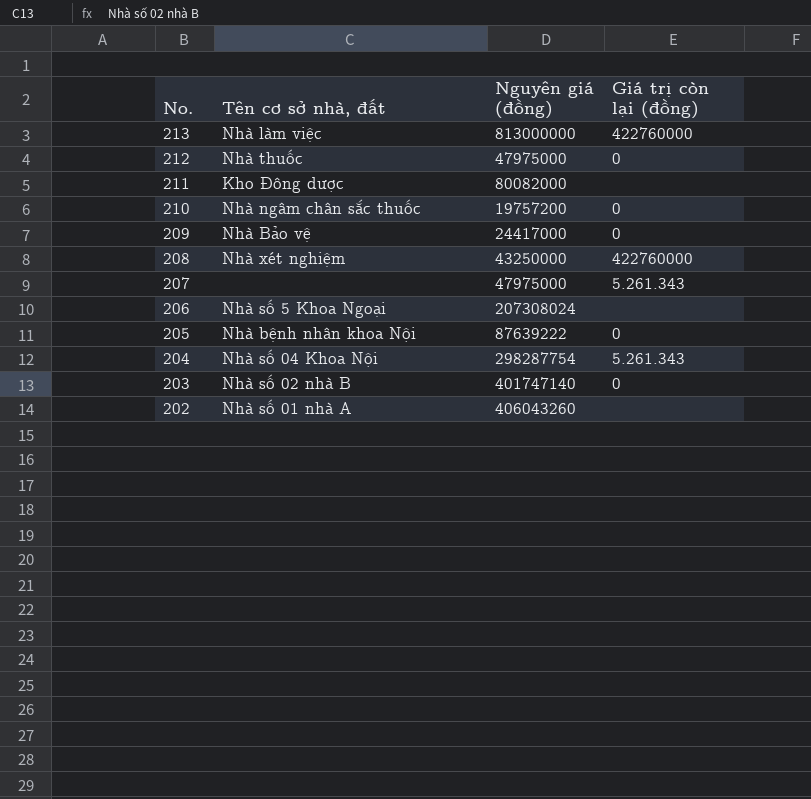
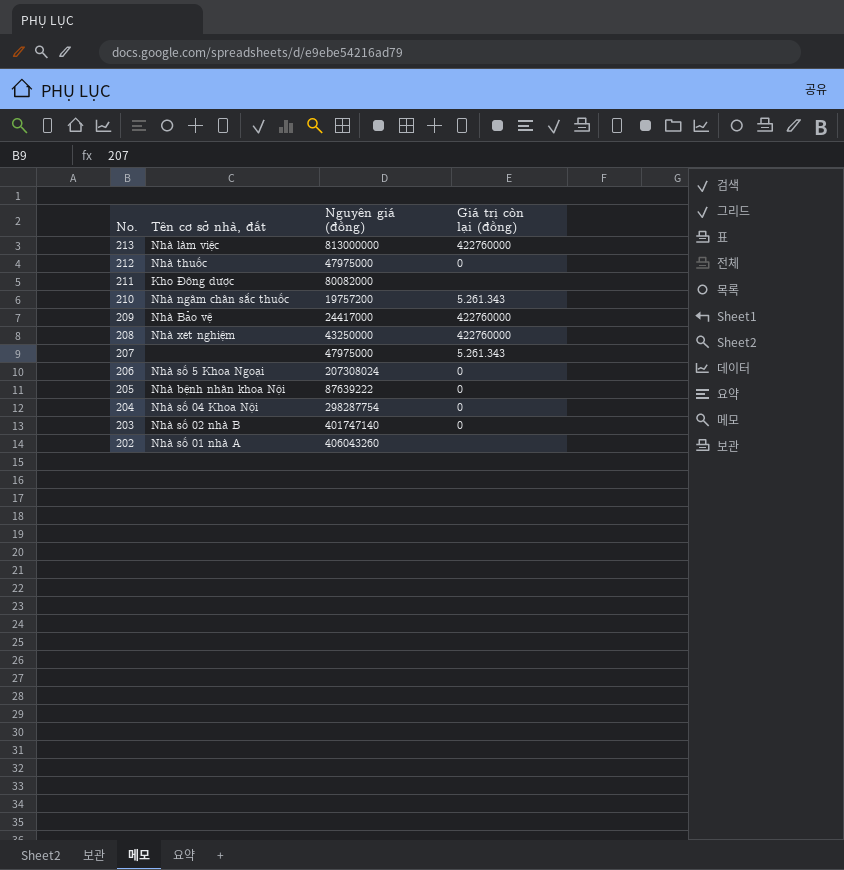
210 | Giá trị còn lại (đồng): 0 -> 5.261.343
209 | Giá trị còn lại (đồng): 0 -> 422760000
206 | Giá trị còn lại (đồng): none -> 0
204 | Giá trị còn lại (đồng): 5.261.343 -> 0

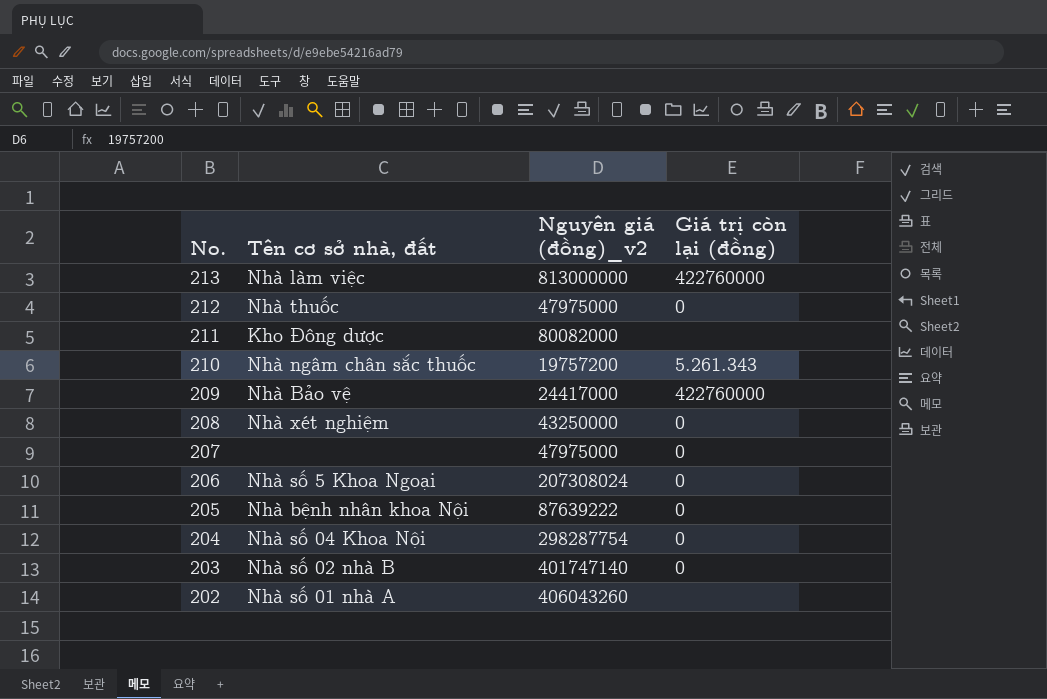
column name: Nguyên giá (đồng) -> Nguyên giá (đồng)_v2
208 | Giá trị còn lại (đồng): 422760000 -> 0
207 | Giá trị còn lại (đồng): 5.261.343 -> 0

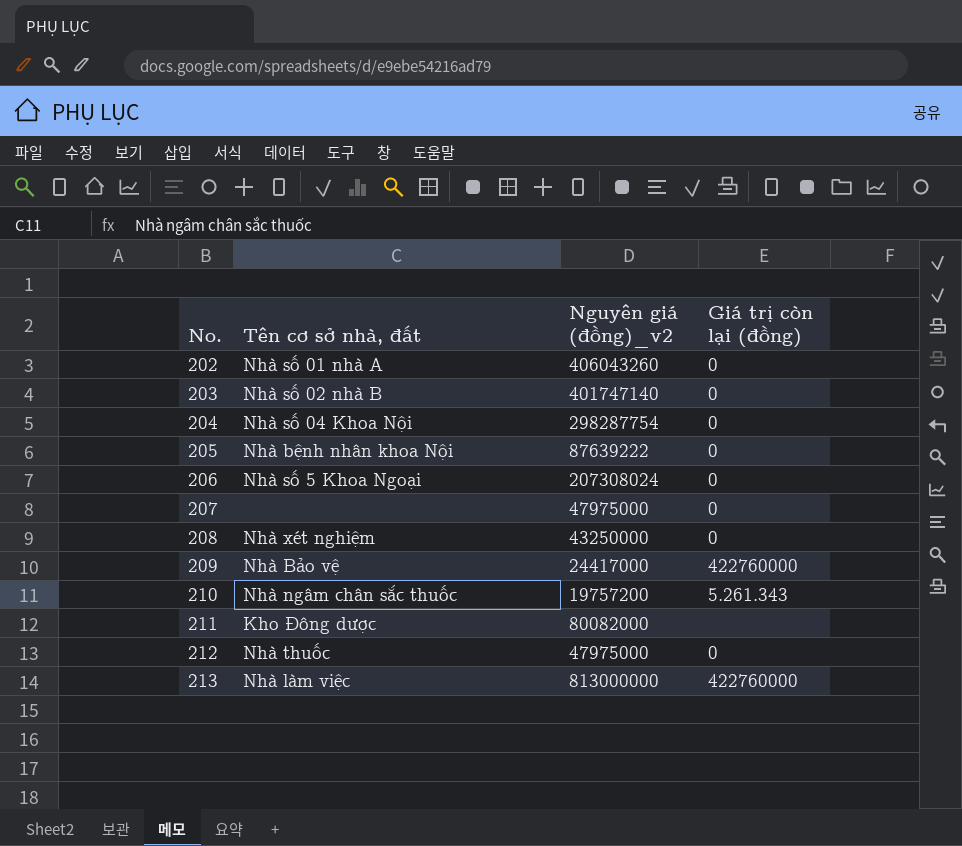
row order: No. descending -> No. ascending
202 | Giá trị còn lại (đồng): none -> 0

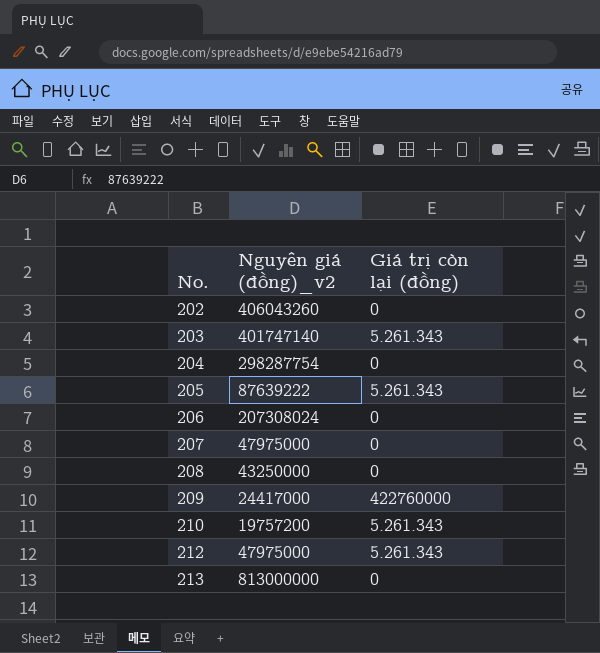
column Tên cơ sở nhà, đất | position: 2 -> none
row 211: Kho Đông dược | 80082000 | none -> none
203 | Giá trị còn lại (đồng): 0 -> 5.261.343
205 | Giá trị còn lại (đồng): 0 -> 5.261.343
212 | Giá trị còn lại (đồng): 0 -> 5.261.343
213 | Giá trị còn lại (đồng): 422760000 -> 0

